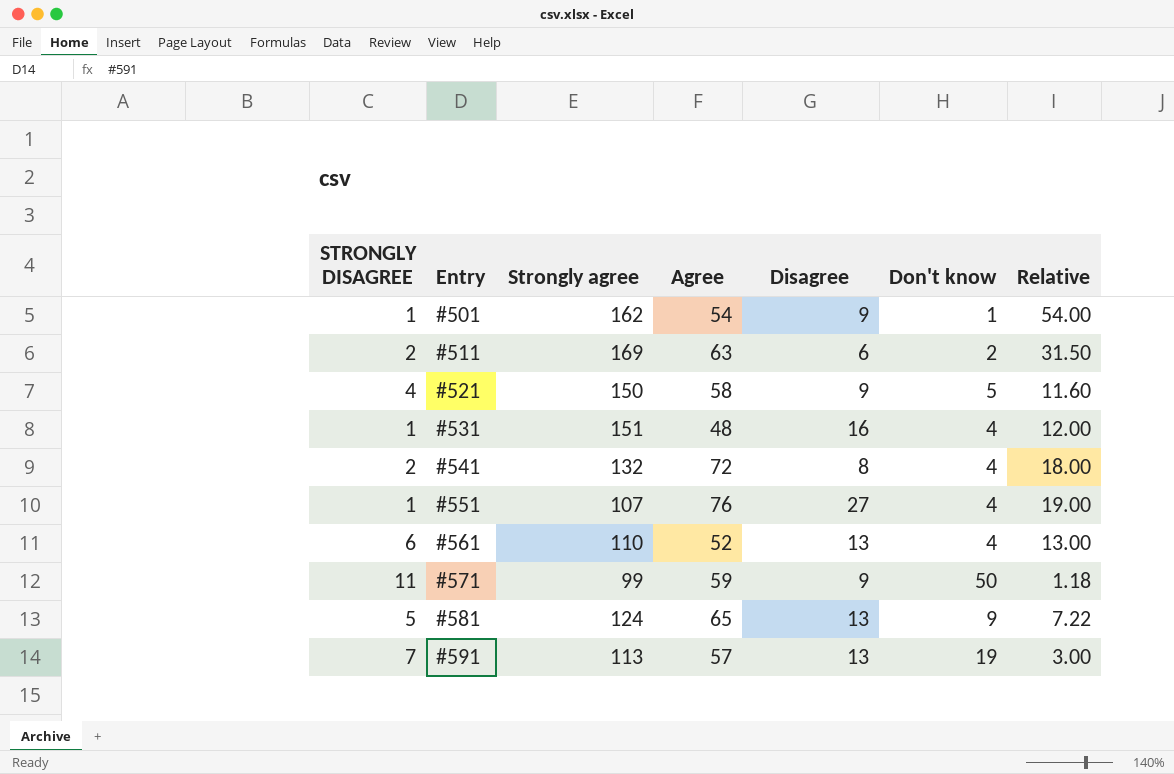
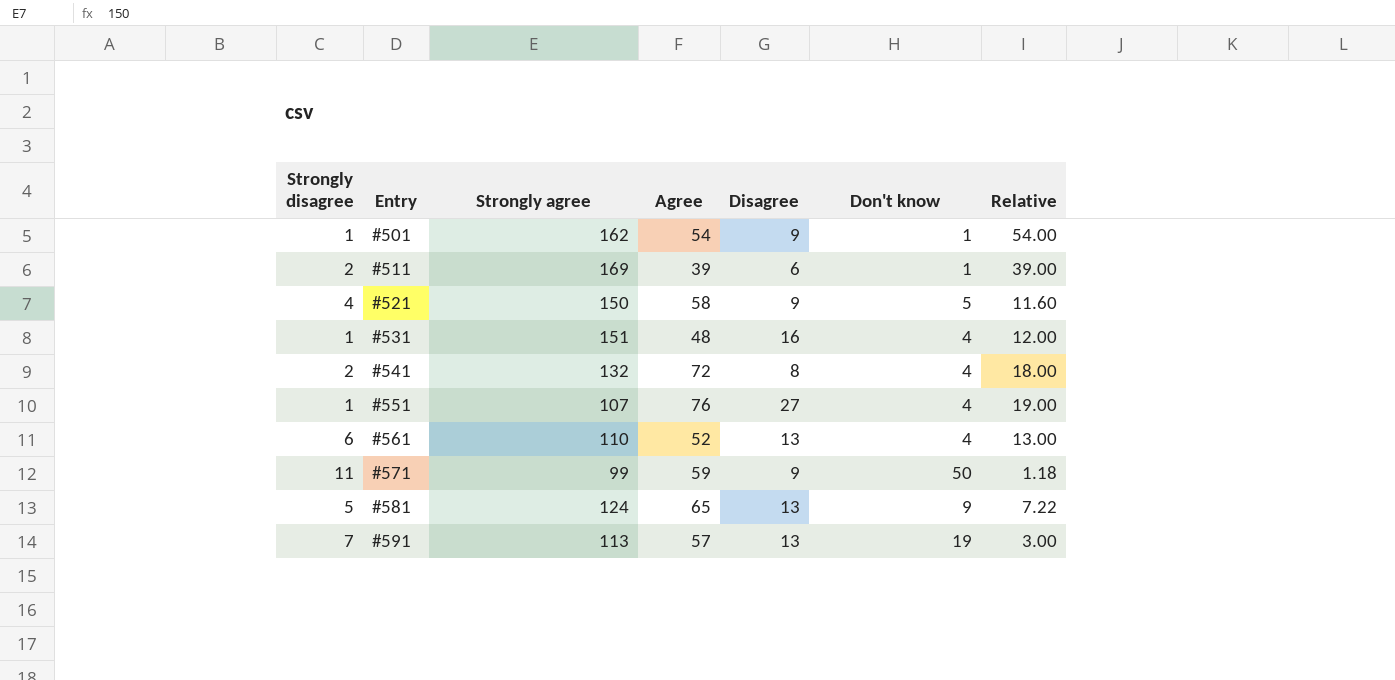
column name: STRONGLY DISAGREE -> Strongly disagree
#511 | Agree: 63 -> 39
#511 | Don't know: 2 -> 1
#511 | Relative: 31.50 -> 39.00

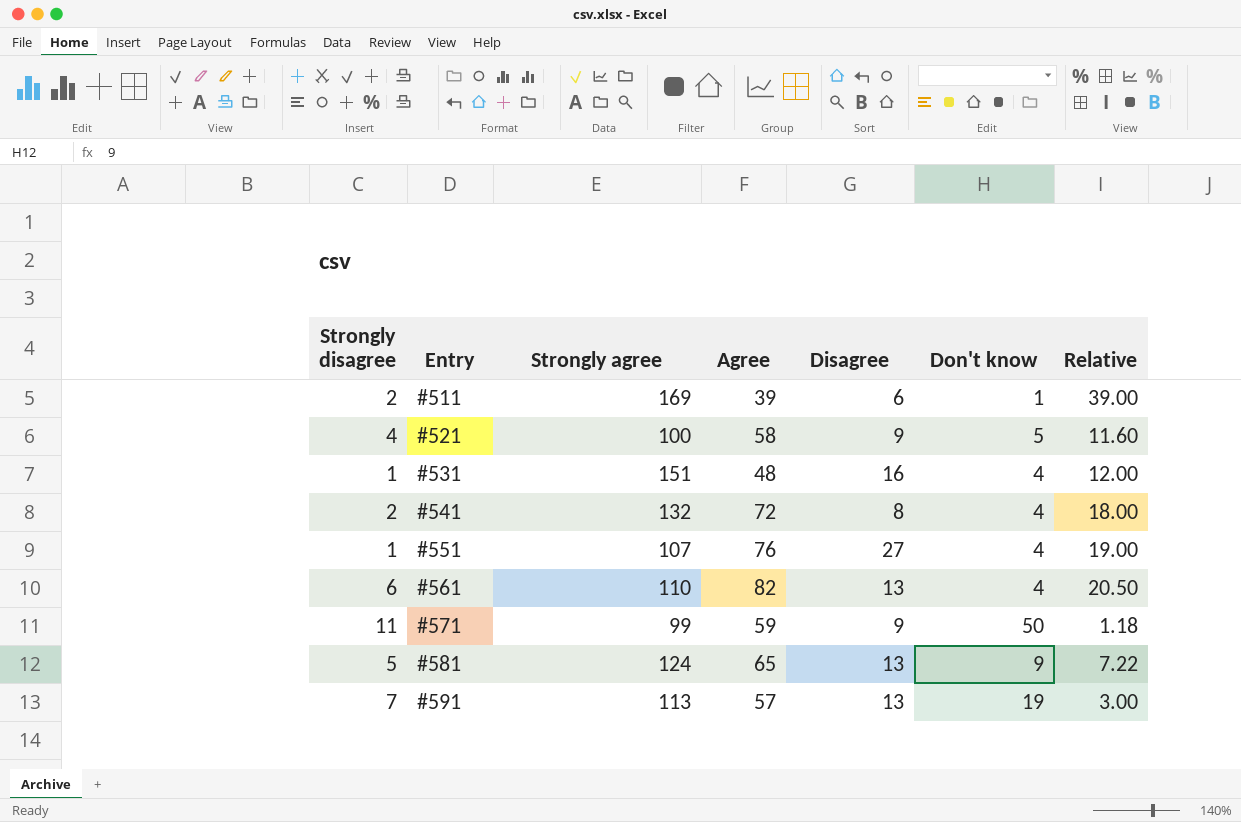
row #501: 1 | 162 | 54 | 9 | 1 | 54.00 -> none
#521 | Strongly agree: 150 -> 100
#561 | Agree: 52 -> 82
#561 | Relative: 13.00 -> 20.50

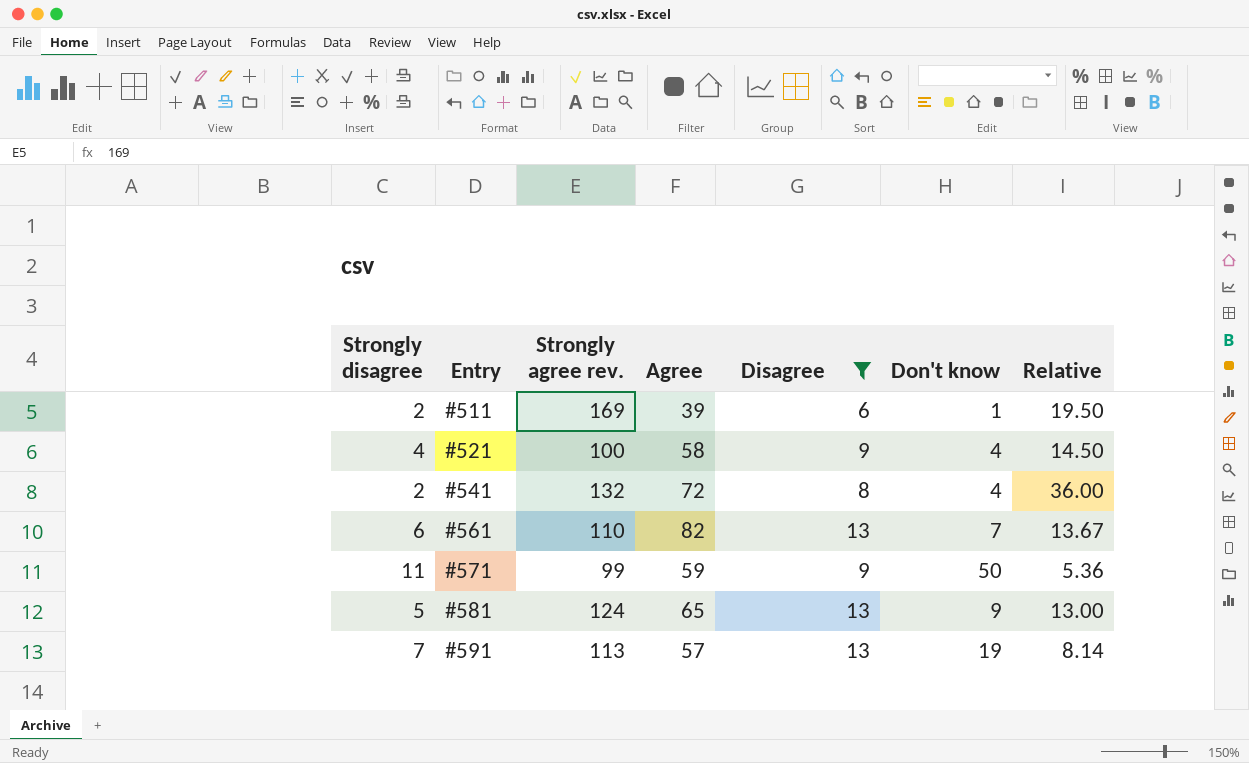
filter: none -> Disagree <= 13
column name: Strongly agree -> Strongly agree rev.
column Relative | formula: [Agree] / [Don't know] -> [Agree] / [Strongly disagree]
#521 | Don't know: 5 -> 4
#561 | Don't know: 4 -> 7

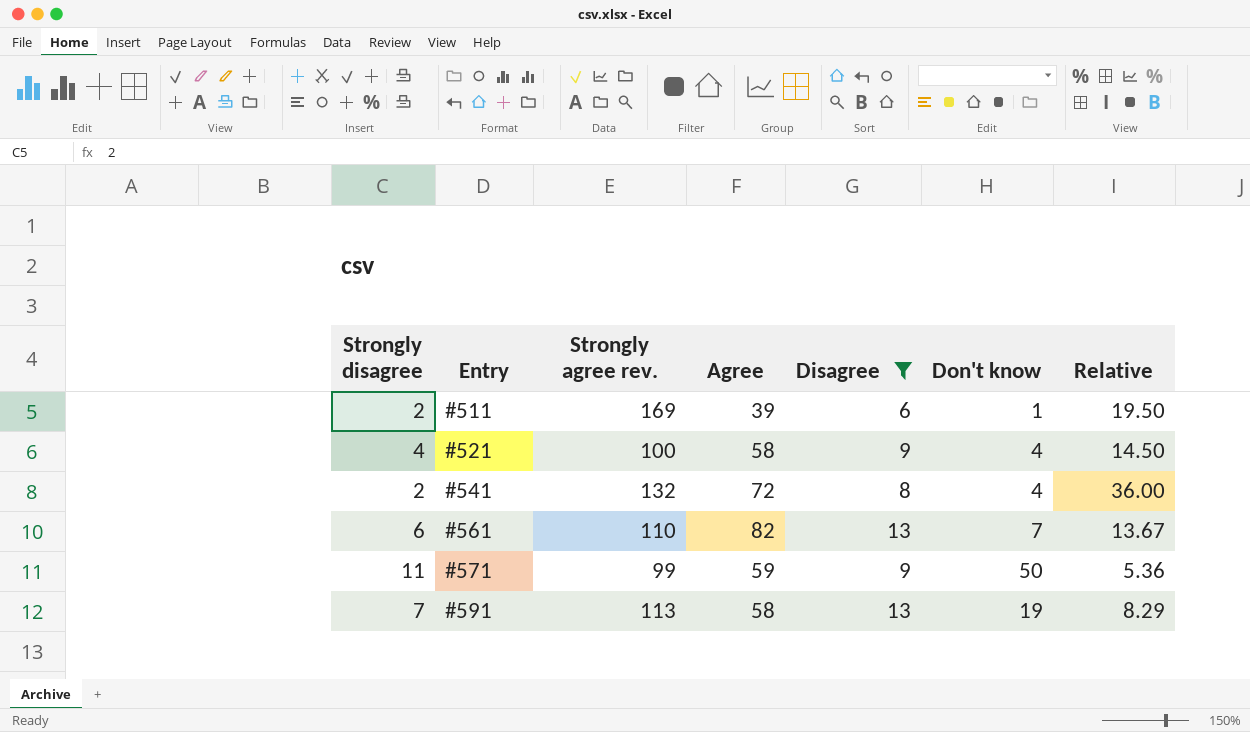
row #581: 5 | 124 | 65 | 13 | 9 | 13.00 -> none
#591 | Agree: 57 -> 58
#591 | Relative: 8.14 -> 8.29

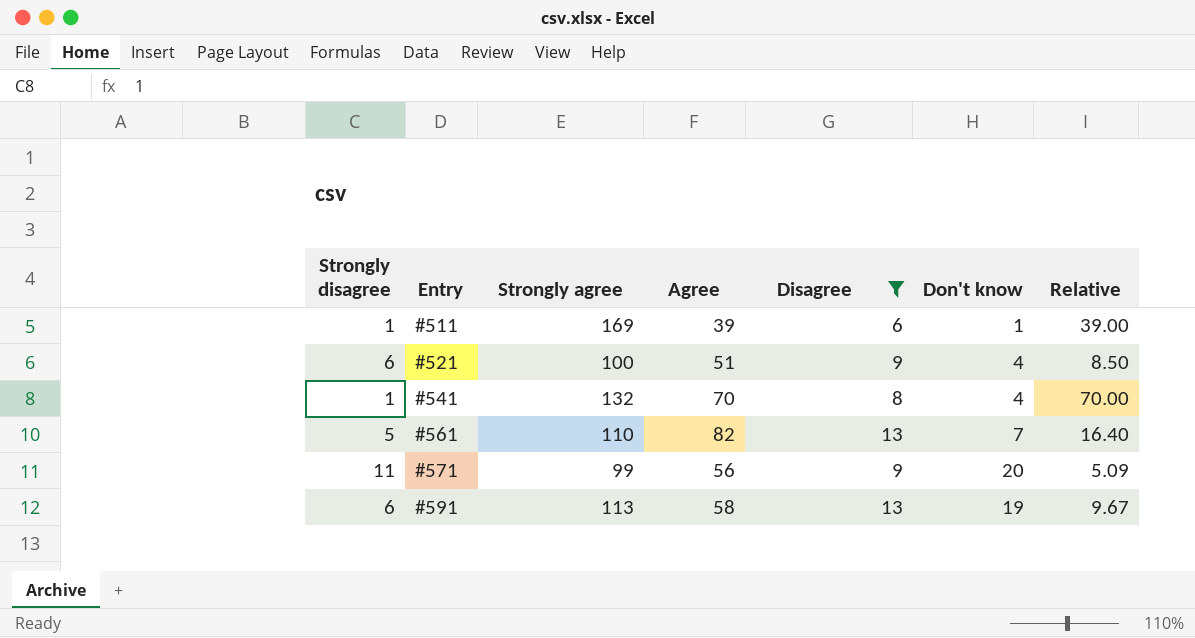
column name: Strongly agree rev. -> Strongly agree
#511 | Strongly disagree: 2 -> 1
#511 | Relative: 19.50 -> 39.00
#521 | Strongly disagree: 4 -> 6
#521 | Agree: 58 -> 51
#521 | Relative: 14.50 -> 8.50
#541 | Strongly disagree: 2 -> 1
#541 | Agree: 72 -> 70
#541 | Relative: 36.00 -> 70.00
#561 | Strongly disagree: 6 -> 5
#561 | Relative: 13.67 -> 16.40
#571 | Agree: 59 -> 56
#571 | Don't know: 50 -> 20
#571 | Relative: 5.36 -> 5.09
#591 | Strongly disagree: 7 -> 6
#591 | Relative: 8.29 -> 9.67

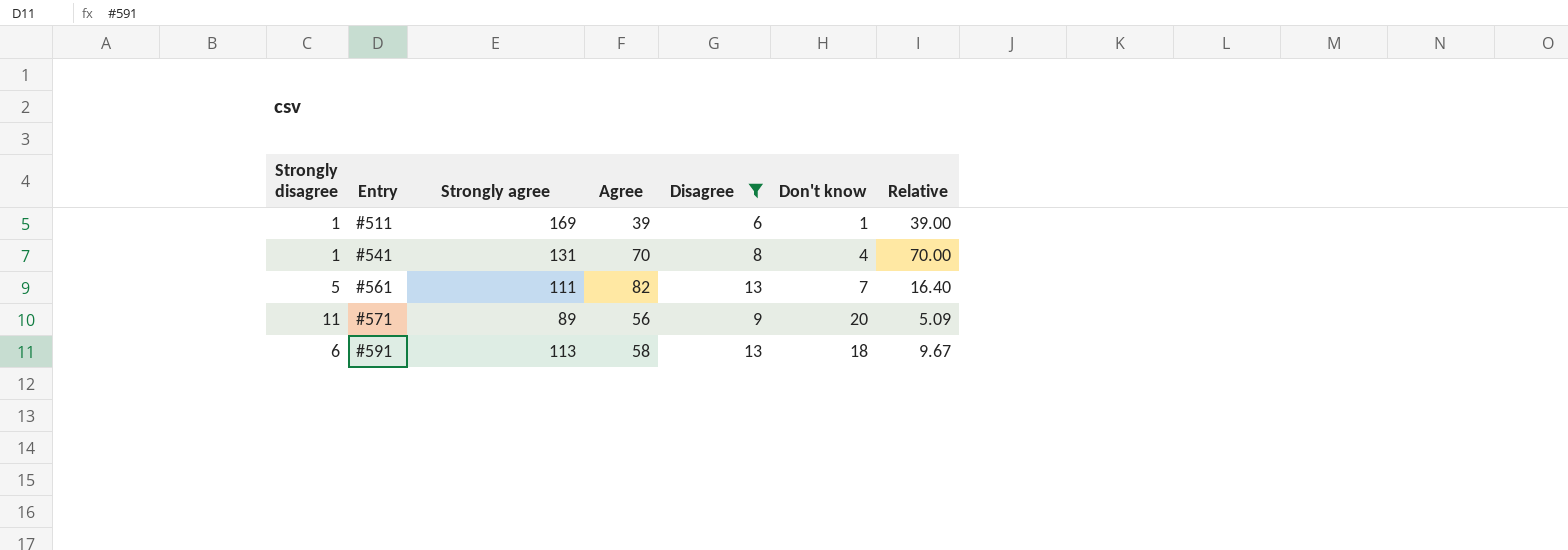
row #521: 6 | 100 | 51 | 9 | 4 | 8.50 -> none
#541 | Strongly agree: 132 -> 131
#561 | Strongly agree: 110 -> 111
#571 | Strongly agree: 99 -> 89
#591 | Don't know: 19 -> 18

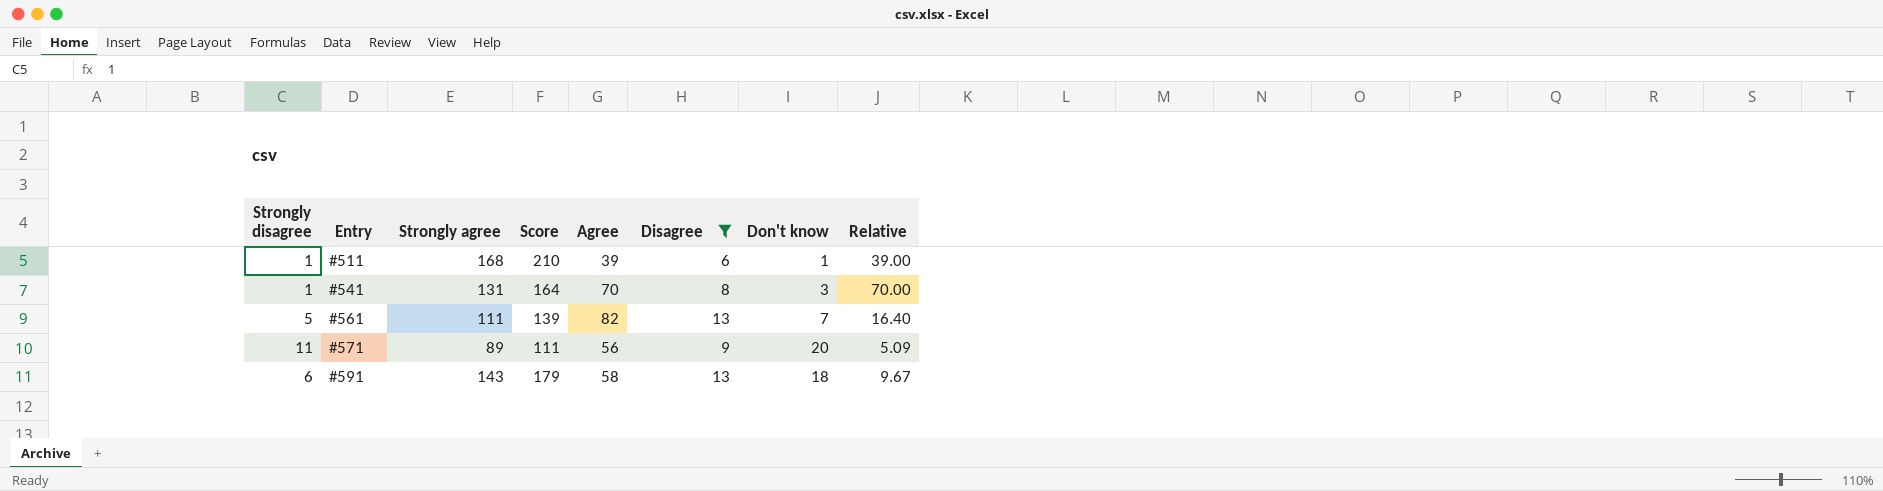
column Score | formula: none -> [Strongly agree] * 1.25
#511 | Strongly agree: 169 -> 168
#541 | Don't know: 4 -> 3
#591 | Strongly agree: 113 -> 143

